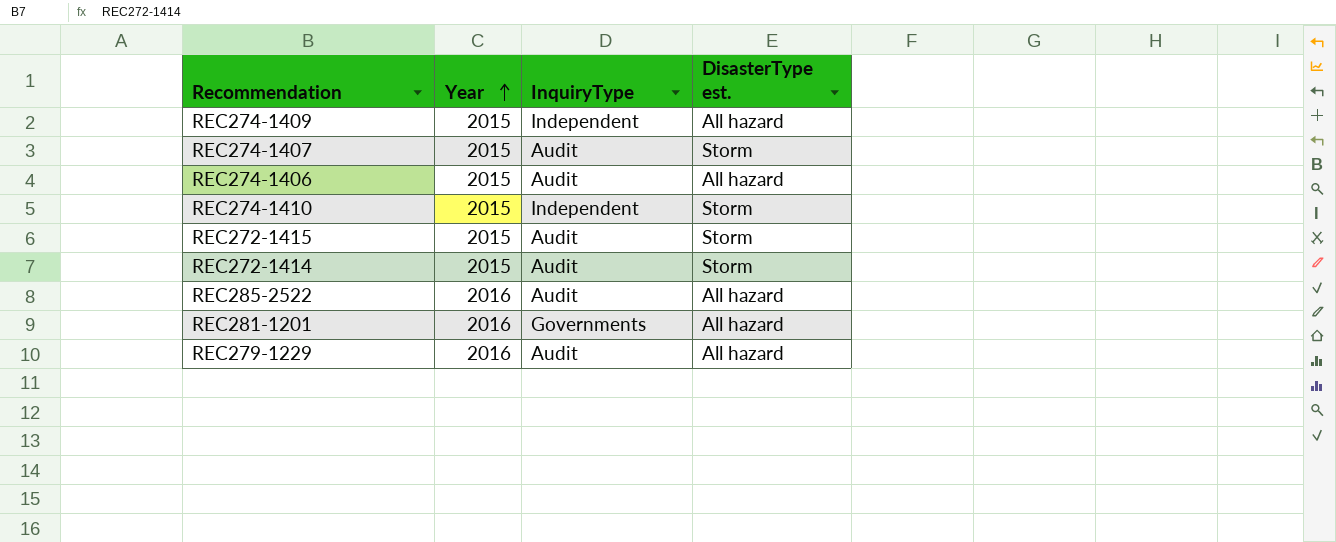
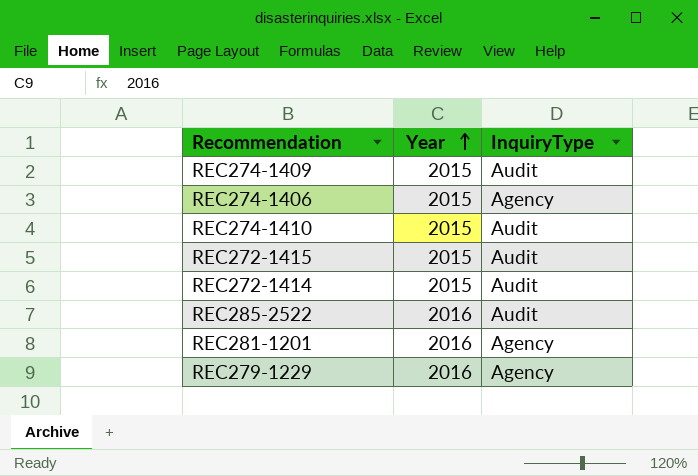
column DisasterType est. | position: 4 -> none
row REC274-1407: 2015 | Audit | Storm -> none
REC274-1409 | InquiryType: Independent -> Audit
REC274-1406 | InquiryType: Audit -> Agency
REC274-1410 | InquiryType: Independent -> Audit
REC281-1201 | InquiryType: Governments -> Agency
REC279-1229 | InquiryType: Audit -> Agency

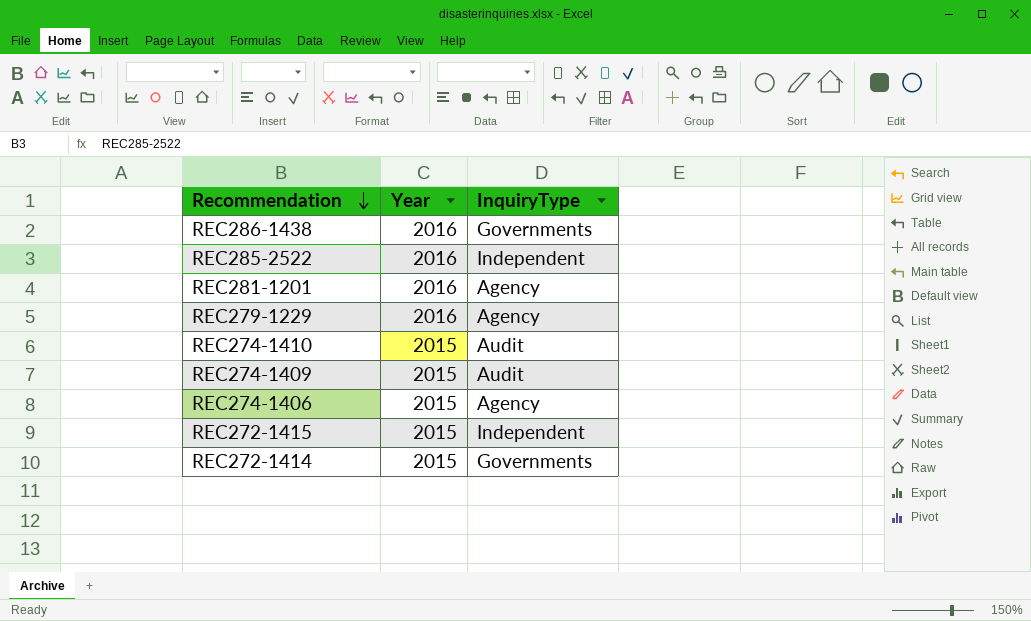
row order: Year ascending -> Recommendation descending
row REC286-1438: none -> 2016 | Governments
REC285-2522 | InquiryType: Audit -> Independent
REC272-1415 | InquiryType: Audit -> Independent
REC272-1414 | InquiryType: Audit -> Governments

